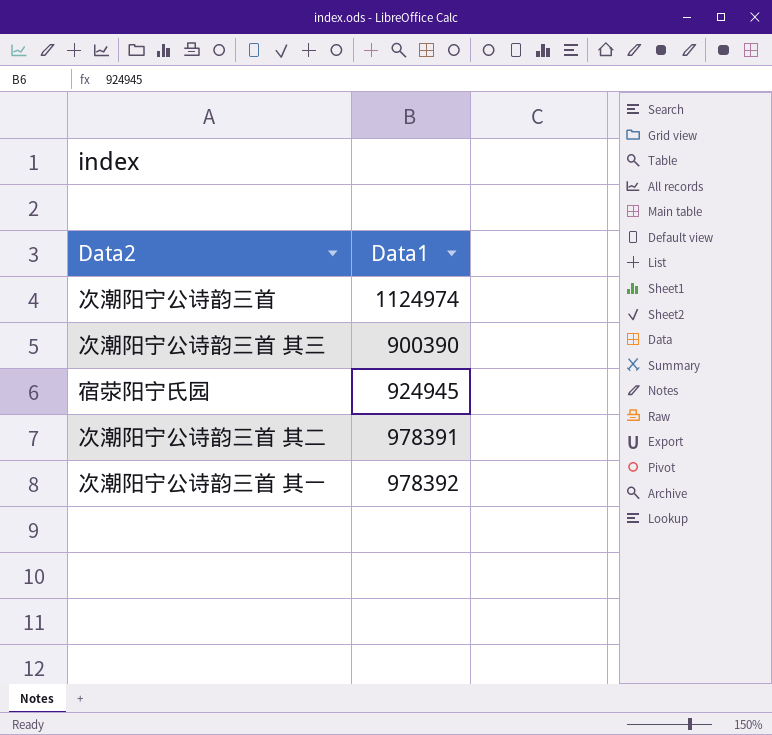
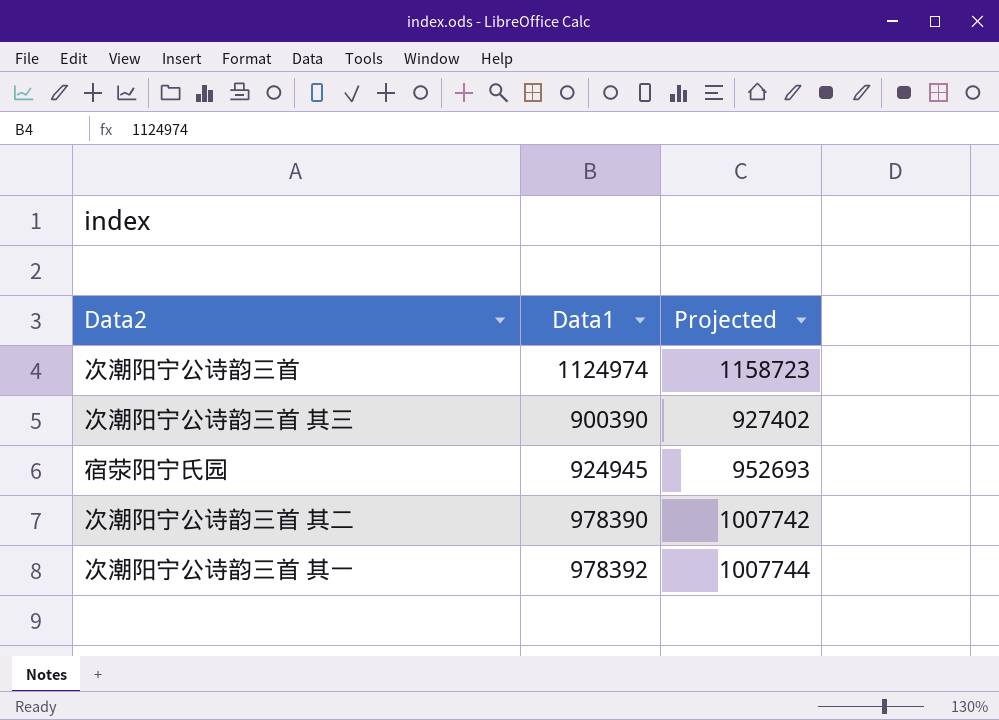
column Projected | formula: none -> [Data1] * 1.03
次潮阳宁公诗韵三首 其二 | Data1: 978391 -> 978390

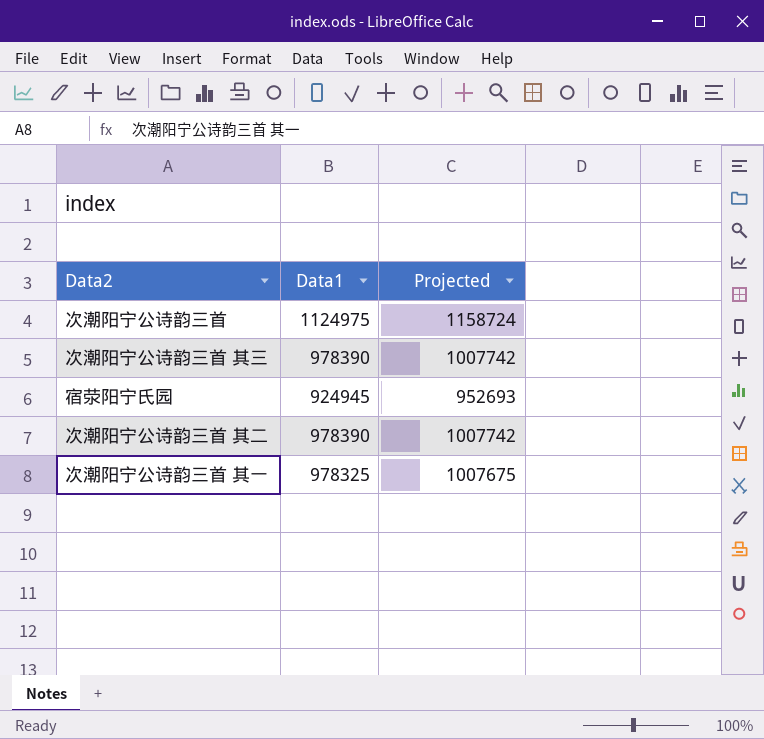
次潮阳宁公诗韵三首 | Data1: 1124974 -> 1124975
次潮阳宁公诗韵三首 | Projected: 1158723 -> 1158724
次潮阳宁公诗韵三首 其三 | Data1: 900390 -> 978390
次潮阳宁公诗韵三首 其三 | Projected: 927402 -> 1007742
次潮阳宁公诗韵三首 其一 | Data1: 978392 -> 978325
次潮阳宁公诗韵三首 其一 | Projected: 1007744 -> 1007675

